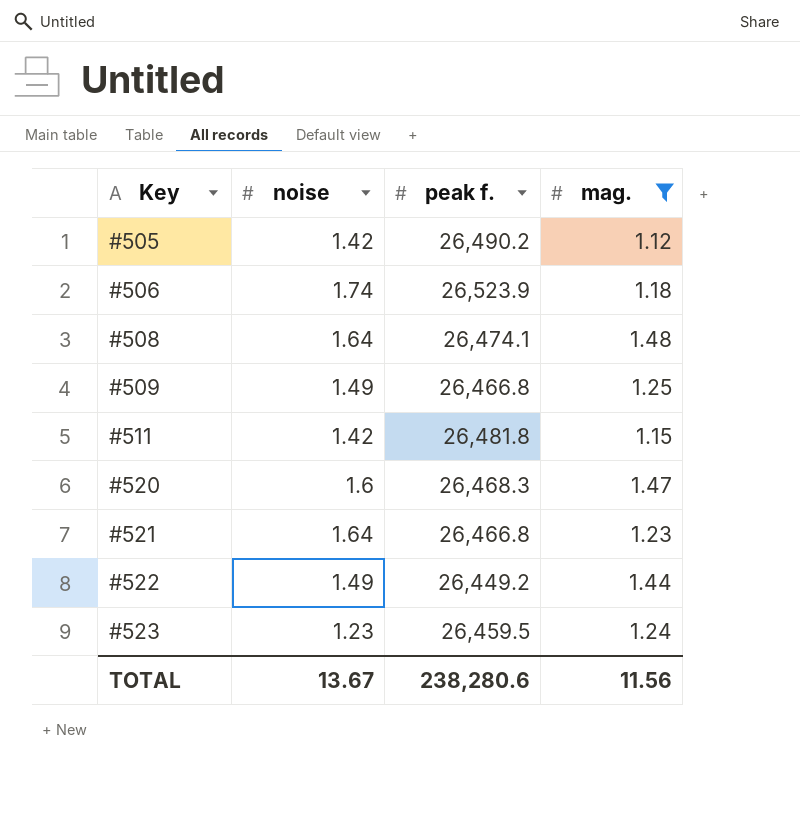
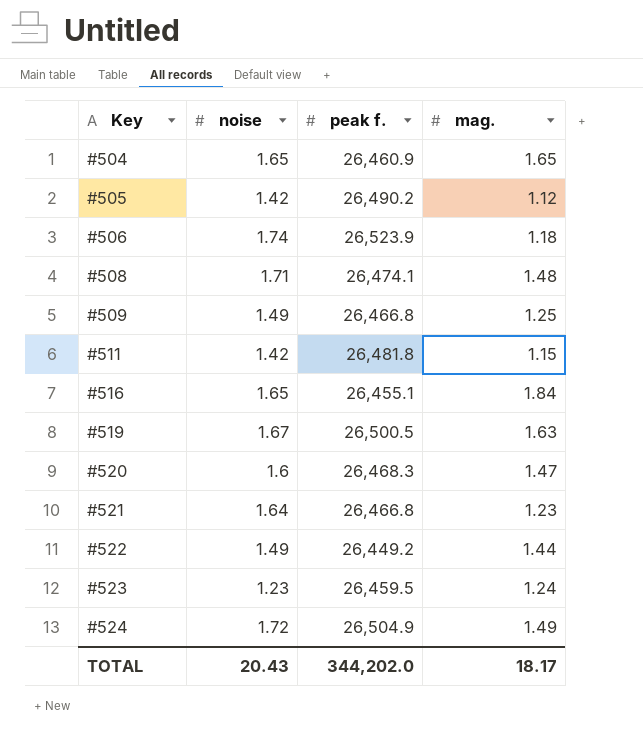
filter: mag. <= 1.48 -> none
#508 | noise: 1.64 -> 1.71
TOTAL | noise: 13.67 -> 20.43
TOTAL | peak f.: 238,280.6 -> 344,202.0
TOTAL | mag.: 11.56 -> 18.17

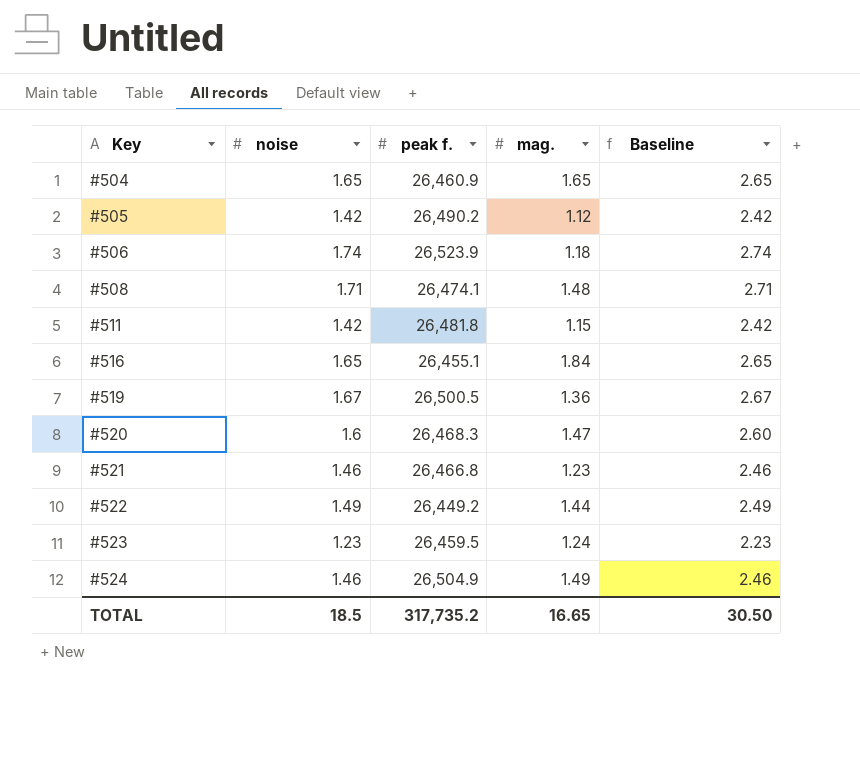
column Baseline | formula: none -> [noise] + 1
row #509: 1.49 | 26,466.8 | 1.25 -> none
#519 | mag.: 1.63 -> 1.36
#521 | noise: 1.64 -> 1.46
#524 | noise: 1.72 -> 1.46
TOTAL | noise: 20.43 -> 18.5
TOTAL | peak f.: 344,202.0 -> 317,735.2
TOTAL | mag.: 18.17 -> 16.65

